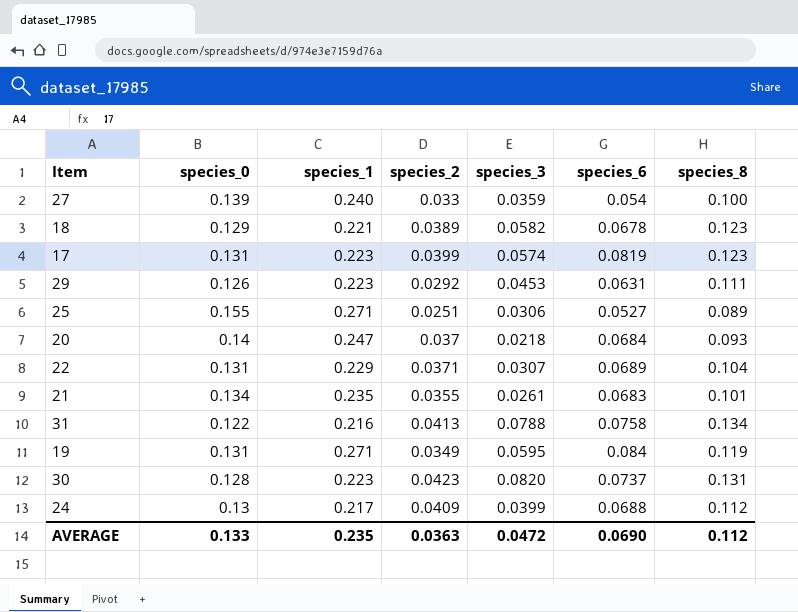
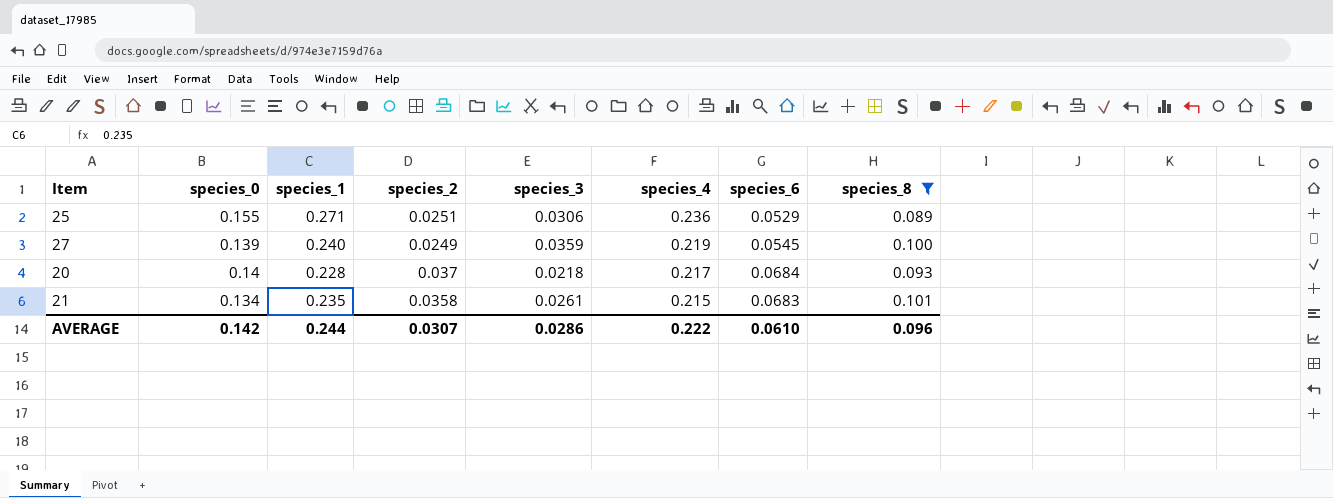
filter: none -> species_8 <= 0.101
row order: none -> species_4 descending
column species_4 | position: none -> 6
25 | species_6: 0.0527 -> 0.0529
27 | species_2: 0.033 -> 0.0249
27 | species_6: 0.054 -> 0.0545
20 | species_1: 0.247 -> 0.228
21 | species_2: 0.0355 -> 0.0358
AVERAGE | species_0: 0.133 -> 0.142
AVERAGE | species_1: 0.235 -> 0.244
AVERAGE | species_2: 0.0363 -> 0.0307
AVERAGE | species_3: 0.0472 -> 0.0286
AVERAGE | species_6: 0.0690 -> 0.0610
AVERAGE | species_8: 0.112 -> 0.096

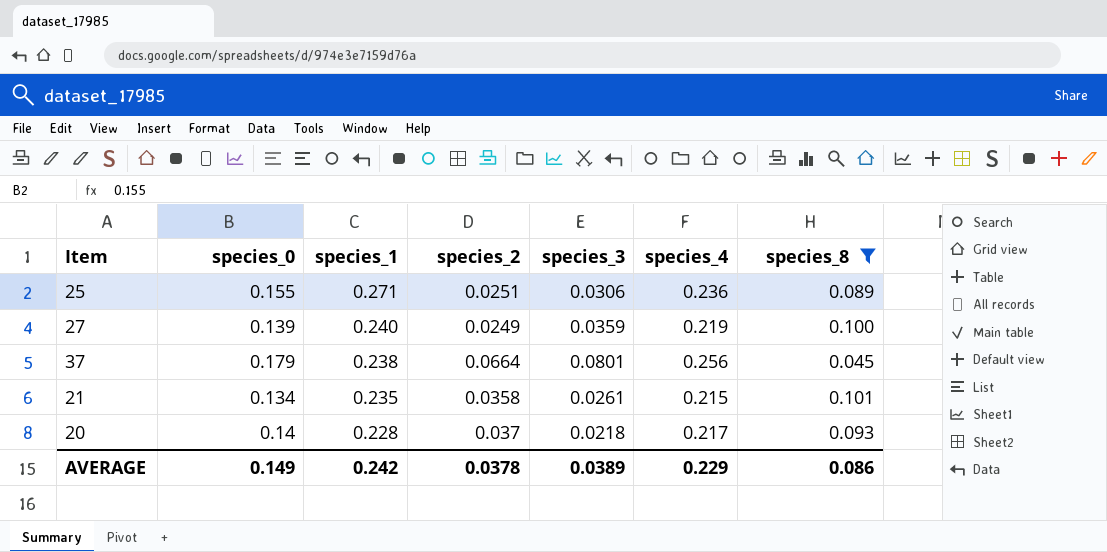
row order: species_4 descending -> species_1 descending
column species_6 | position: 7 -> none
row 37: none -> 0.179 | 0.238 | 0.0664 | 0.0801 | 0.256 | 0.045
AVERAGE | species_0: 0.142 -> 0.149
AVERAGE | species_1: 0.244 -> 0.242
AVERAGE | species_2: 0.0307 -> 0.0378
AVERAGE | species_3: 0.0286 -> 0.0389
AVERAGE | species_4: 0.222 -> 0.229
AVERAGE | species_8: 0.096 -> 0.086

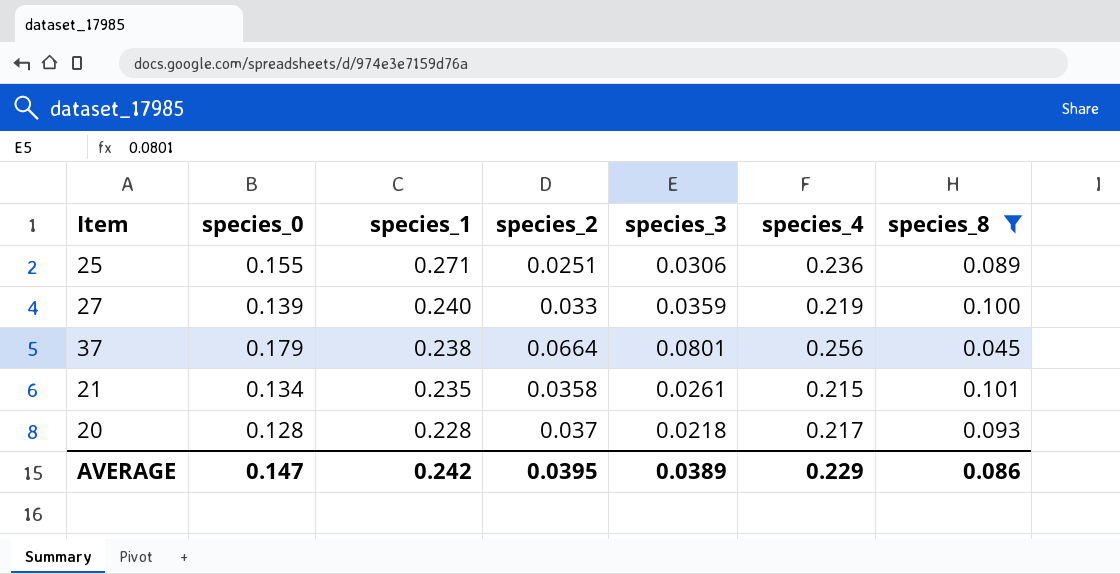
27 | species_2: 0.0249 -> 0.033
20 | species_0: 0.14 -> 0.128
AVERAGE | species_0: 0.149 -> 0.147
AVERAGE | species_2: 0.0378 -> 0.0395

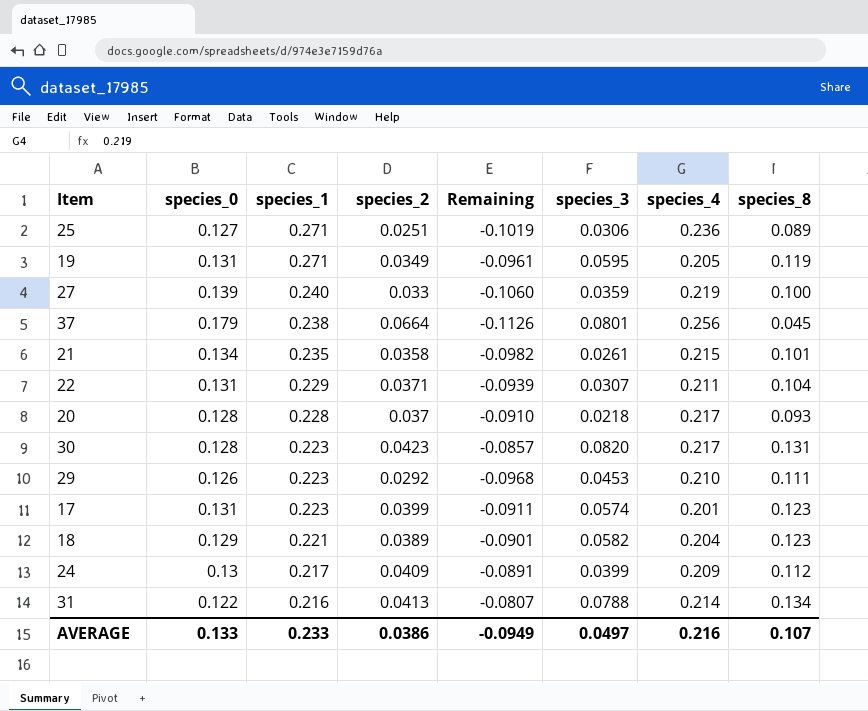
filter: species_8 <= 0.101 -> none
column Remaining | formula: none -> [species_2] - [species_0]
25 | species_0: 0.155 -> 0.127
AVERAGE | species_0: 0.147 -> 0.133
AVERAGE | species_1: 0.242 -> 0.233
AVERAGE | species_2: 0.0395 -> 0.0386
AVERAGE | species_3: 0.0389 -> 0.0497
AVERAGE | species_4: 0.229 -> 0.216
AVERAGE | species_8: 0.086 -> 0.107

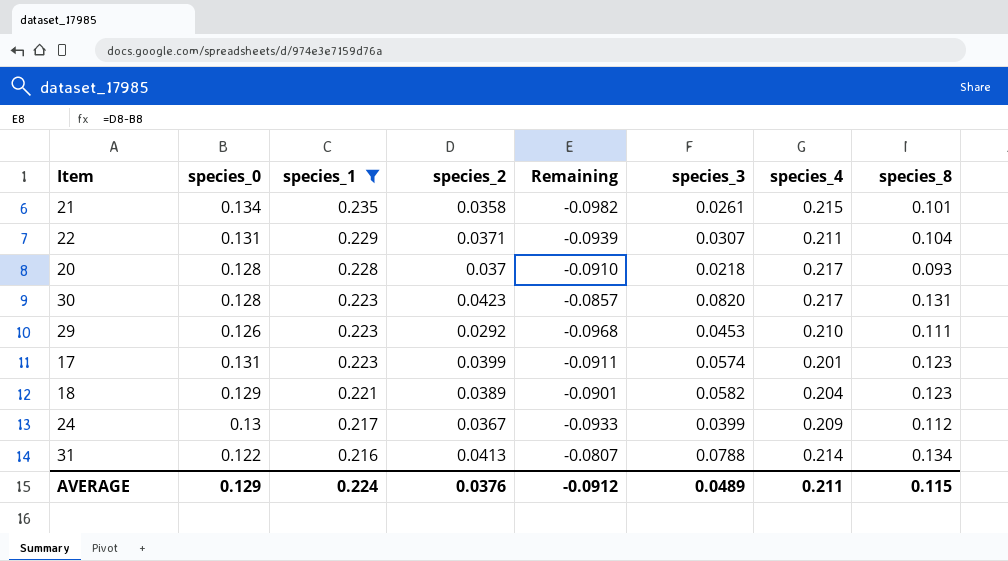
filter: none -> species_1 <= 0.235
24 | species_2: 0.0409 -> 0.0367
24 | Remaining: -0.0891 -> -0.0933
AVERAGE | species_0: 0.133 -> 0.129
AVERAGE | species_1: 0.233 -> 0.224
AVERAGE | species_2: 0.0386 -> 0.0376
AVERAGE | Remaining: -0.0949 -> -0.0912
AVERAGE | species_3: 0.0497 -> 0.0489
AVERAGE | species_4: 0.216 -> 0.211
AVERAGE | species_8: 0.107 -> 0.115

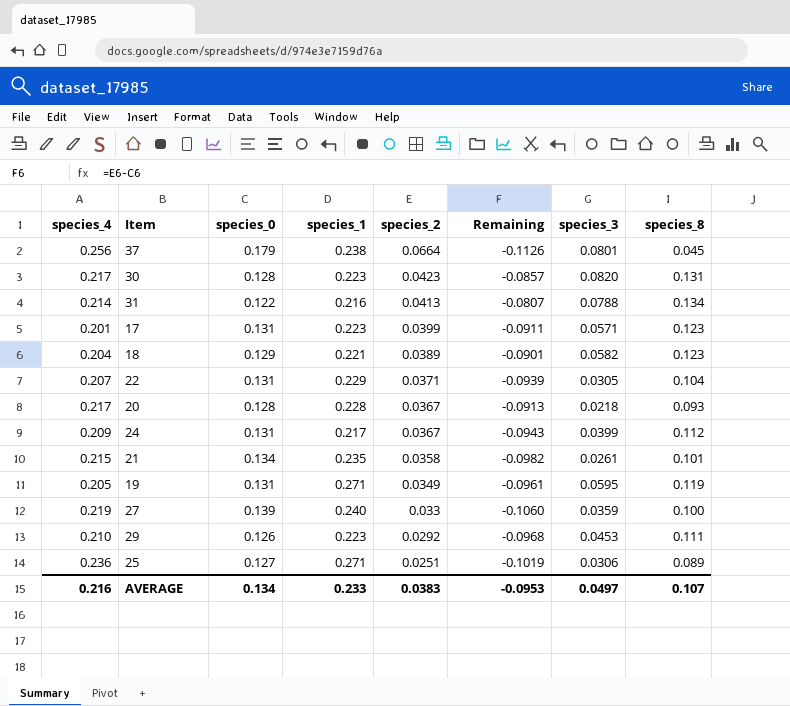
filter: species_1 <= 0.235 -> none
row order: species_1 descending -> species_2 descending
column species_4 | position: 7 -> 1
17 | species_3: 0.0574 -> 0.0571
22 | species_4: 0.211 -> 0.207
22 | species_3: 0.0307 -> 0.0305
20 | species_2: 0.037 -> 0.0367
20 | Remaining: -0.0910 -> -0.0913
24 | species_0: 0.13 -> 0.131
24 | Remaining: -0.0933 -> -0.0943
AVERAGE | species_4: 0.211 -> 0.216
AVERAGE | species_0: 0.129 -> 0.134
AVERAGE | species_1: 0.224 -> 0.233
AVERAGE | species_2: 0.0376 -> 0.0383
AVERAGE | Remaining: -0.0912 -> -0.0953
AVERAGE | species_3: 0.0489 -> 0.0497
AVERAGE | species_8: 0.115 -> 0.107

